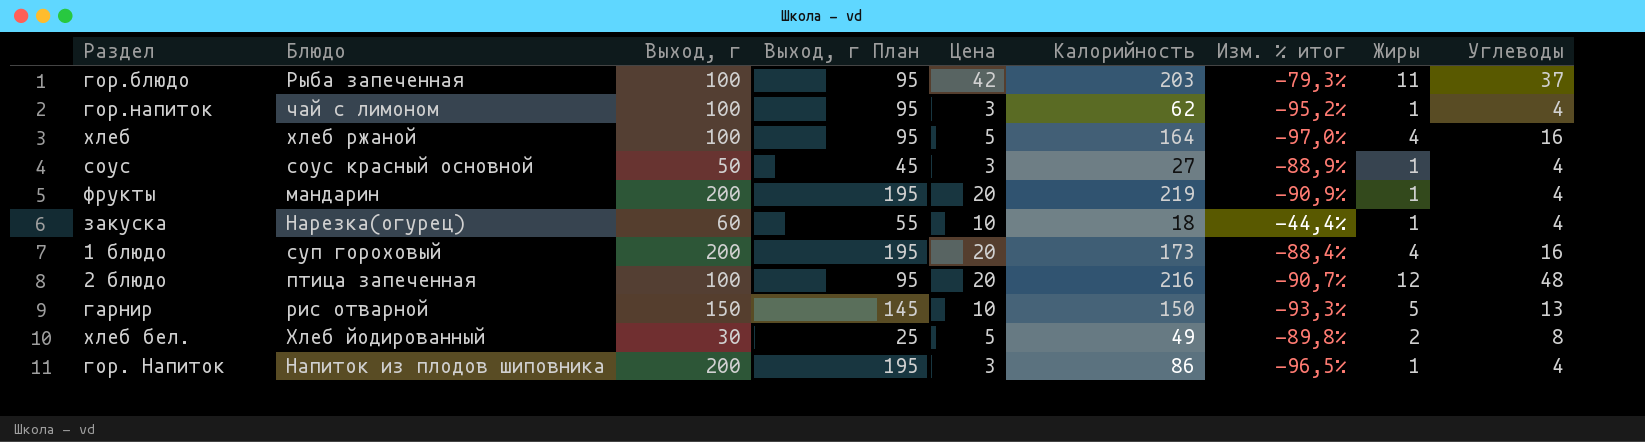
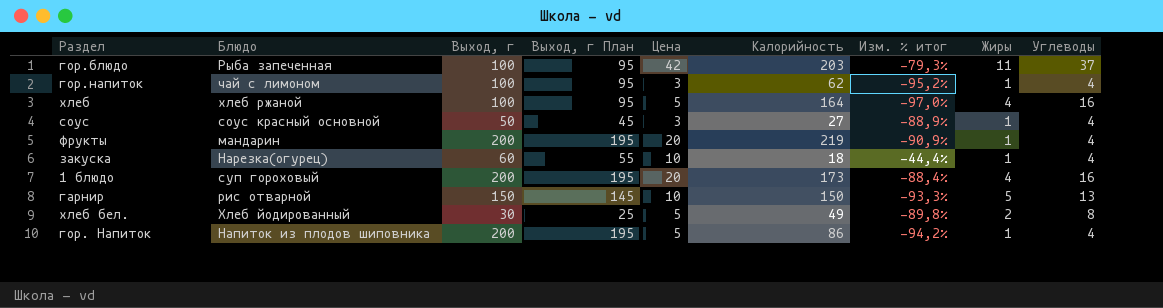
row 2 блюдо: птица запеченная | 100 | 95 | 20 | 216 | -90,7% | 12 | 48 -> none
гор. Напиток | Цена: 3 -> 5
гор. Напиток | Изм. % итог: -96,5% -> -94,2%

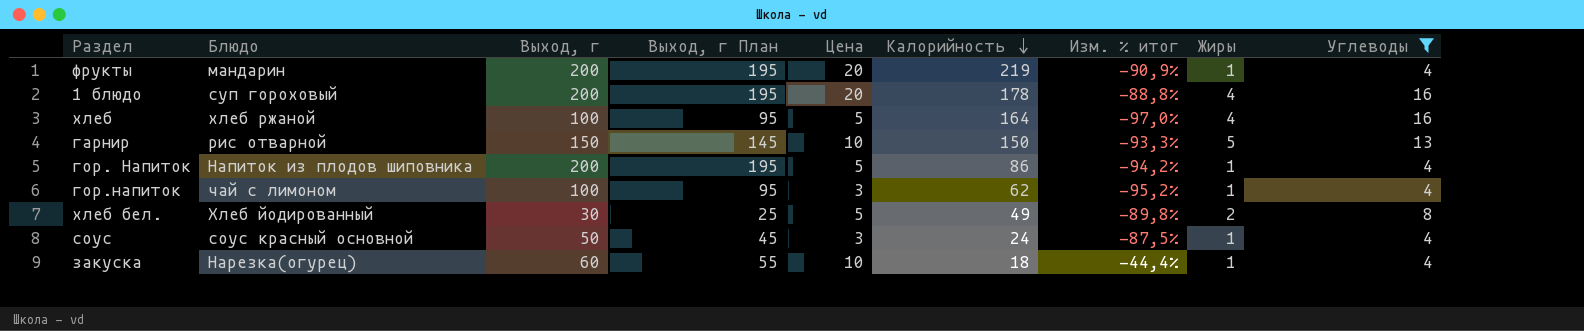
filter: none -> Углеводы != 37
row order: none -> Калорийность descending
1 блюдо | Калорийность: 173 -> 178
1 блюдо | Изм. % итог: -88,4% -> -88,8%
соус | Калорийность: 27 -> 24
соус | Изм. % итог: -88,9% -> -87,5%

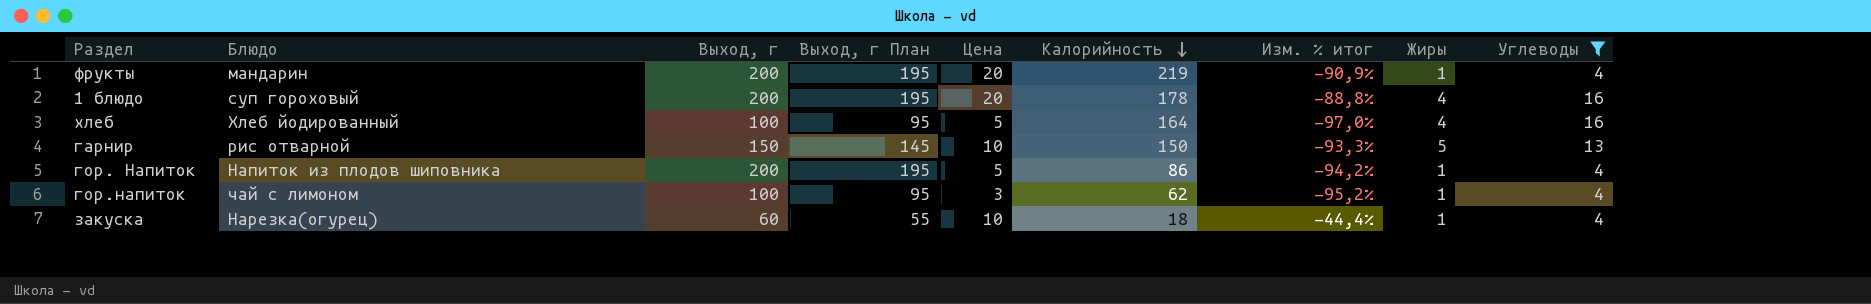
row хлеб бел.: Хлеб йодированный | 30 | 25 | 5 | 49 | -89,8% | 2 | 8 -> none
row соус: соус красный основной | 50 | 45 | 3 | 24 | -87,5% | 1 | 4 -> none
хлеб | Блюдо: хлеб ржаной -> Хлеб йодированный

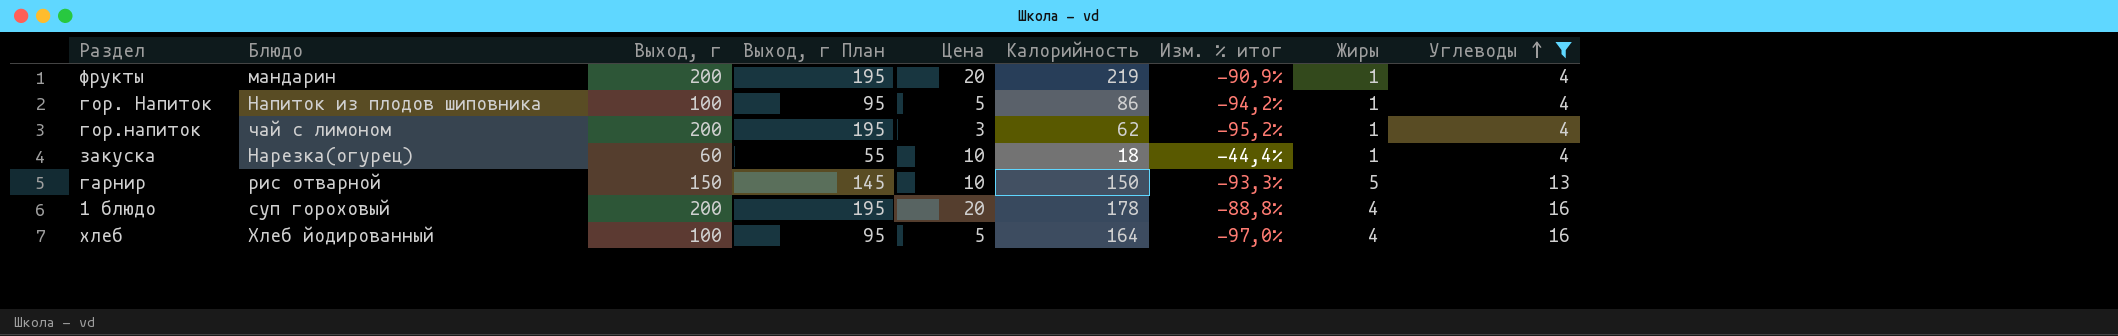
row order: Калорийность descending -> Углеводы ascending
гор. Напиток | Выход, г: 200 -> 100
гор. Напиток | Выход, г План: 195 -> 95
гор.напиток | Выход, г: 100 -> 200
гор.напиток | Выход, г План: 95 -> 195

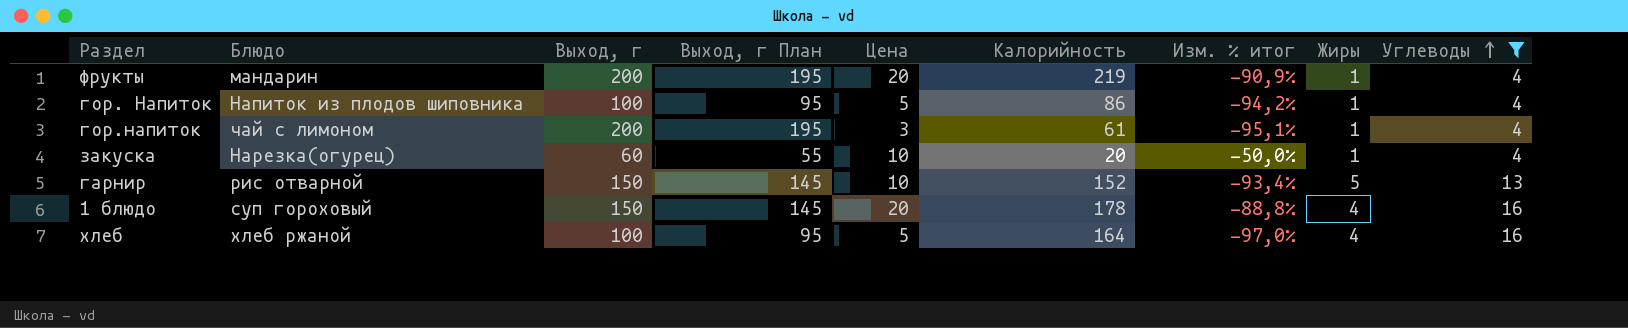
гор.напиток | Калорийность: 62 -> 61
гор.напиток | Изм. % итог: -95,2% -> -95,1%
закуска | Калорийность: 18 -> 20
закуска | Изм. % итог: -44,4% -> -50,0%
гарнир | Калорийность: 150 -> 152
гарнир | Изм. % итог: -93,3% -> -93,4%
1 блюдо | Выход, г: 200 -> 150
1 блюдо | Выход, г План: 195 -> 145
хлеб | Блюдо: Хлеб йодированный -> хлеб ржаной

